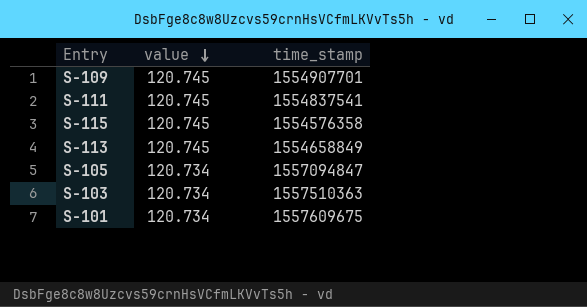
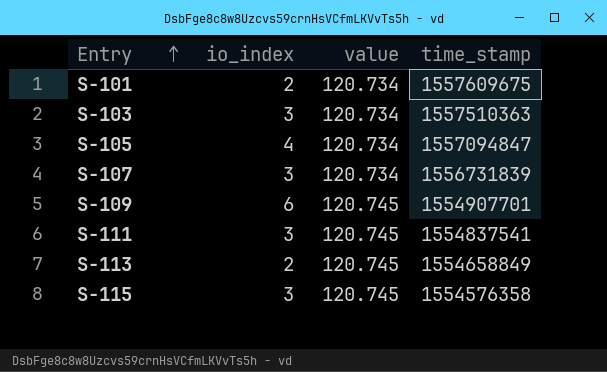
row order: value descending -> Entry ascending
column io_index | position: none -> 2
row S-107: none -> 3 | 120.734 | 1556731839

